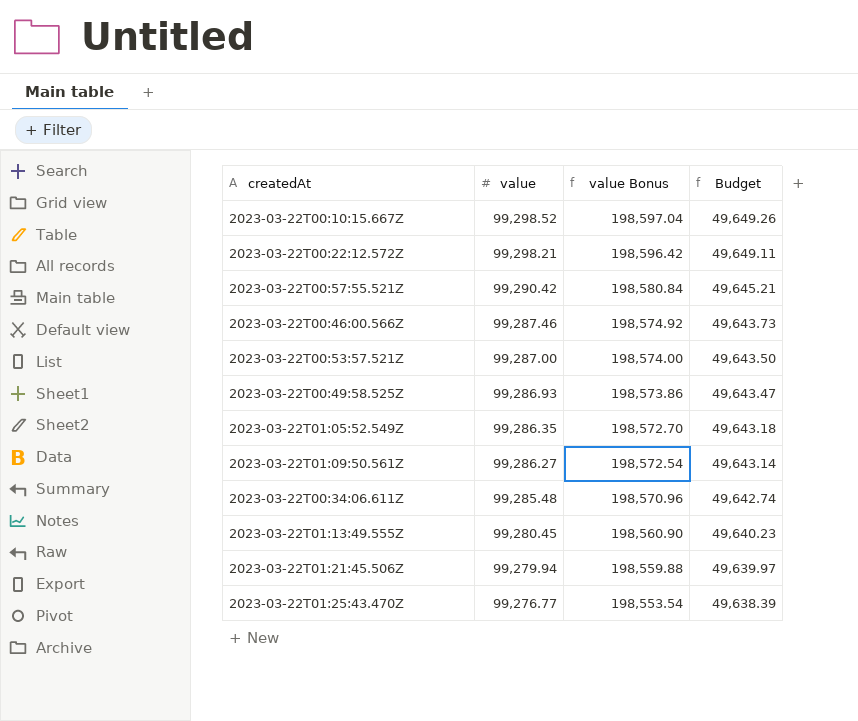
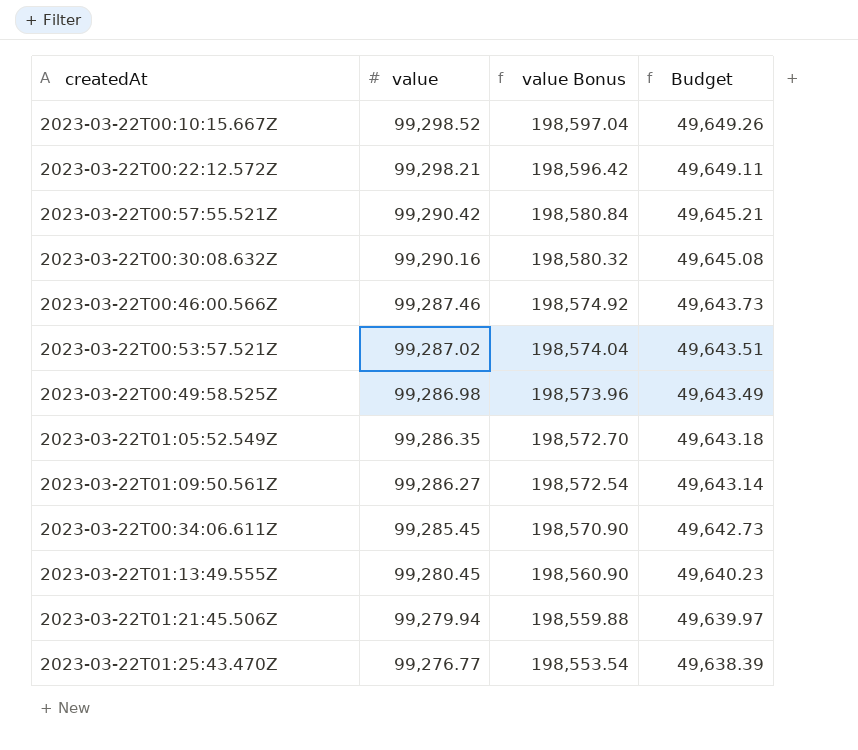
row 2023-03-22T00:30:08.632Z: none -> 99,290.16 | 198,580.32 | 49,645.08
2023-03-22T00:53:57.521Z | value: 99,287.00 -> 99,287.02
2023-03-22T00:53:57.521Z | value Bonus: 198,574.00 -> 198,574.04
2023-03-22T00:53:57.521Z | Budget: 49,643.50 -> 49,643.51
2023-03-22T00:49:58.525Z | value: 99,286.93 -> 99,286.98
2023-03-22T00:49:58.525Z | value Bonus: 198,573.86 -> 198,573.96
2023-03-22T00:49:58.525Z | Budget: 49,643.47 -> 49,643.49
2023-03-22T00:34:06.611Z | value: 99,285.48 -> 99,285.45
2023-03-22T00:34:06.611Z | value Bonus: 198,570.96 -> 198,570.90
2023-03-22T00:34:06.611Z | Budget: 49,642.74 -> 49,642.73

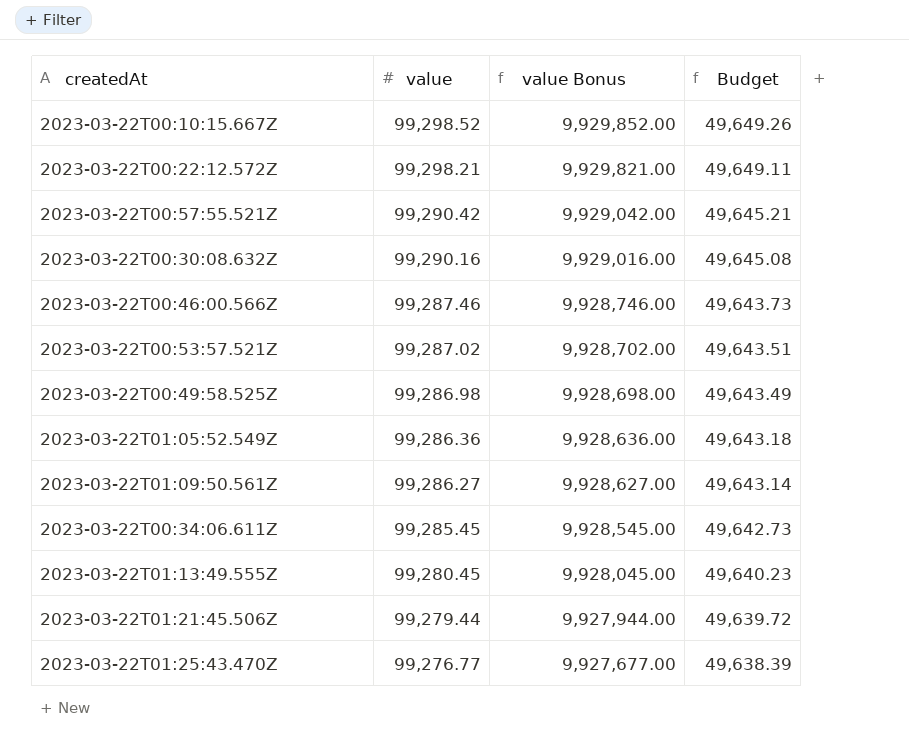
column value Bonus | formula: [value] * 2 -> [value] * 100
2023-03-22T01:05:52.549Z | value: 99,286.35 -> 99,286.36
2023-03-22T01:21:45.506Z | value: 99,279.94 -> 99,279.44
2023-03-22T01:21:45.506Z | Budget: 49,639.97 -> 49,639.72

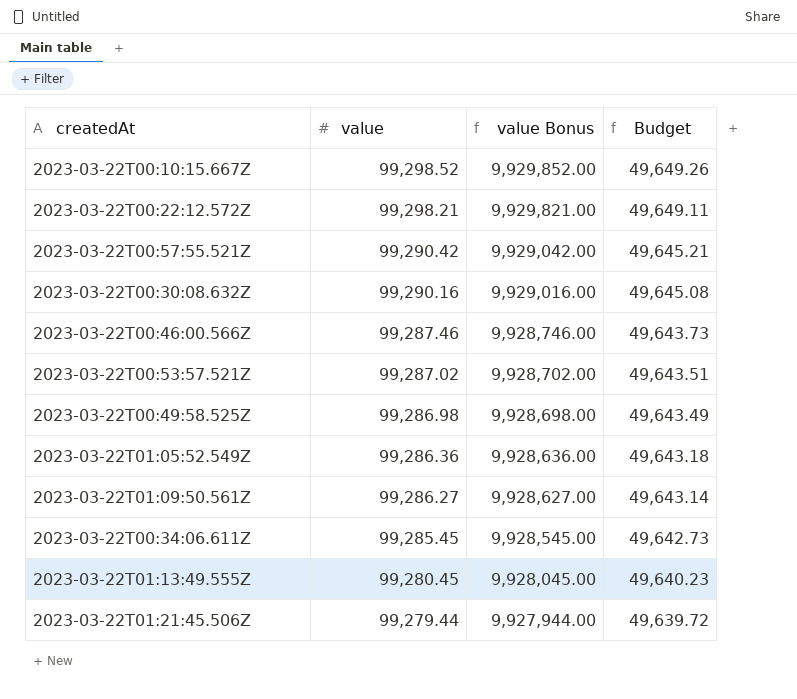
row 2023-03-22T01:25:43.470Z: 99,276.77 | 9,927,677.00 | 49,638.39 -> none

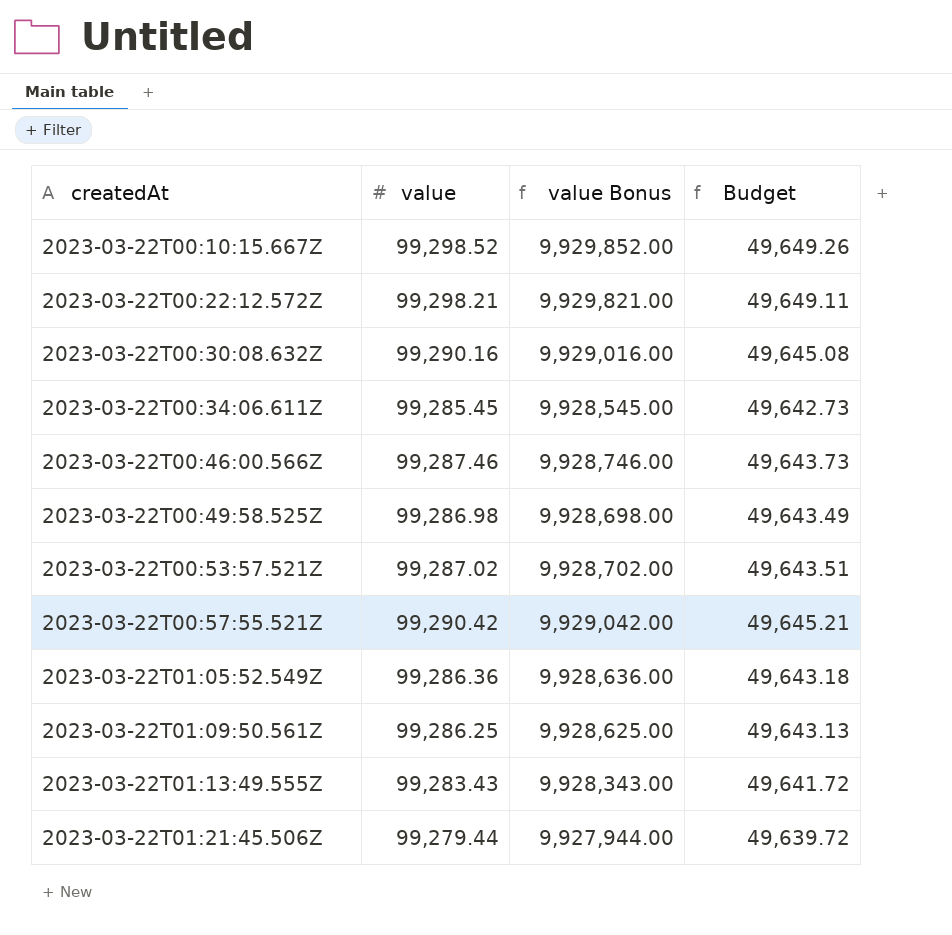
row order: value descending -> createdAt ascending
2023-03-22T01:09:50.561Z | value: 99,286.27 -> 99,286.25
2023-03-22T01:09:50.561Z | value Bonus: 9,928,627.00 -> 9,928,625.00
2023-03-22T01:09:50.561Z | Budget: 49,643.14 -> 49,643.13
2023-03-22T01:13:49.555Z | value: 99,280.45 -> 99,283.43
2023-03-22T01:13:49.555Z | value Bonus: 9,928,045.00 -> 9,928,343.00
2023-03-22T01:13:49.555Z | Budget: 49,640.23 -> 49,641.72

